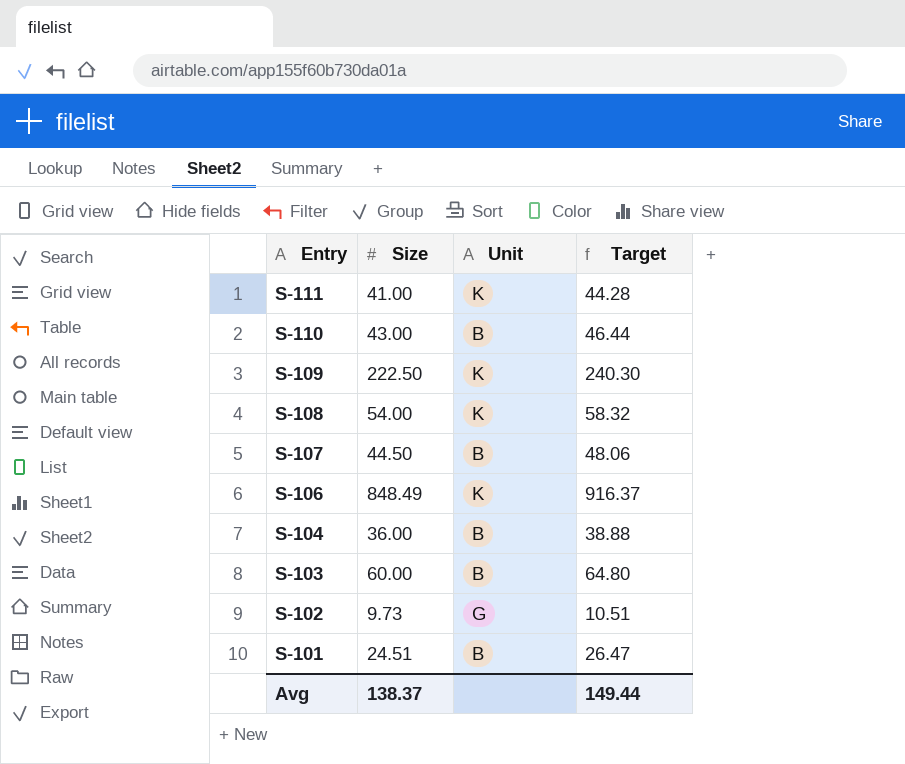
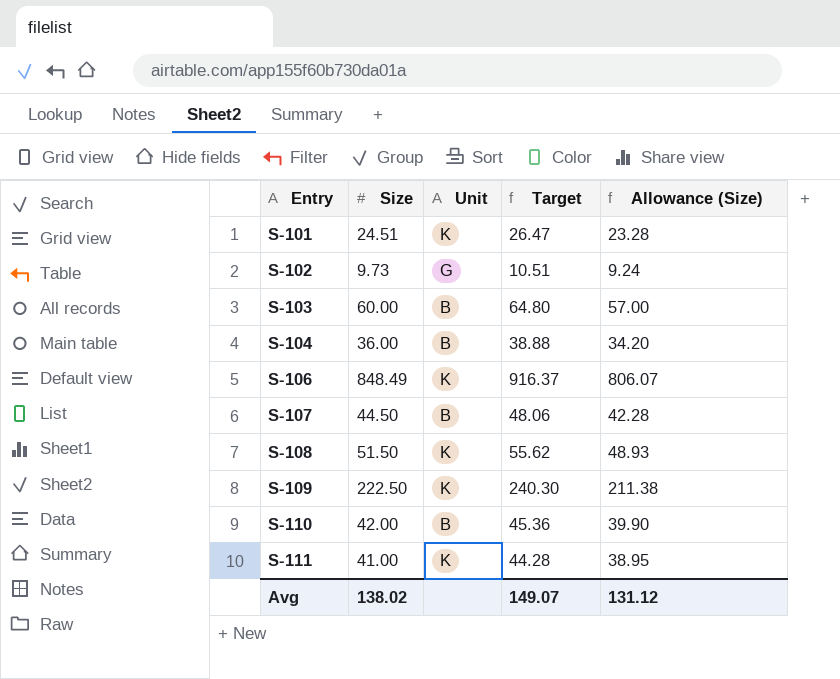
row order: Entry descending -> Entry ascending
column Allowance (Size) | formula: none -> [Size] * 0.95
S-101 | Unit: B -> K
S-108 | Size: 54.00 -> 51.50
S-108 | Target: 58.32 -> 55.62
S-110 | Size: 43.00 -> 42.00
S-110 | Target: 46.44 -> 45.36
Avg | Size: 138.37 -> 138.02
Avg | Target: 149.44 -> 149.07

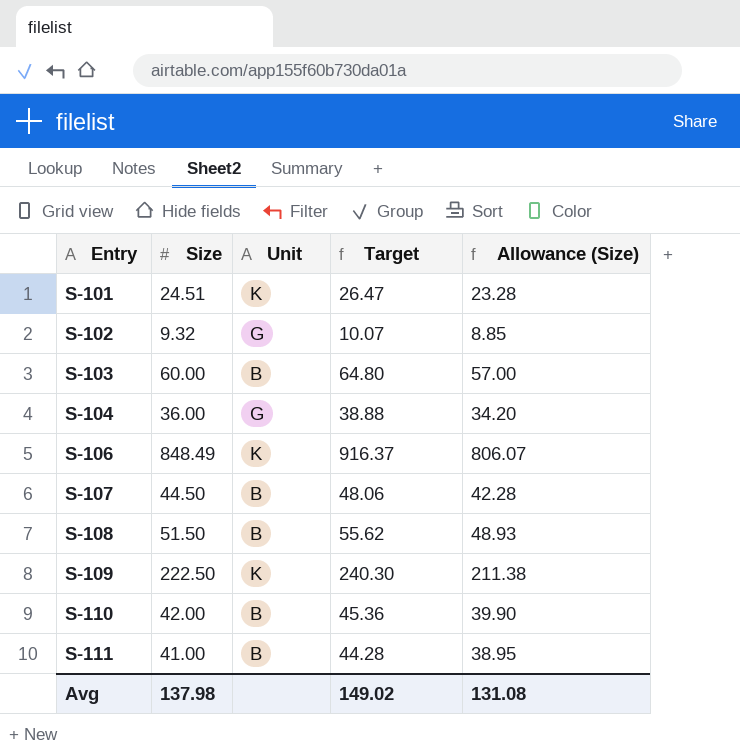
S-102 | Size: 9.73 -> 9.32
S-102 | Target: 10.51 -> 10.07
S-102 | Allowance (Size): 9.24 -> 8.85
S-104 | Unit: B -> G
S-108 | Unit: K -> B
S-111 | Unit: K -> B
Avg | Size: 138.02 -> 137.98
Avg | Target: 149.07 -> 149.02
Avg | Allowance (Size): 131.12 -> 131.08

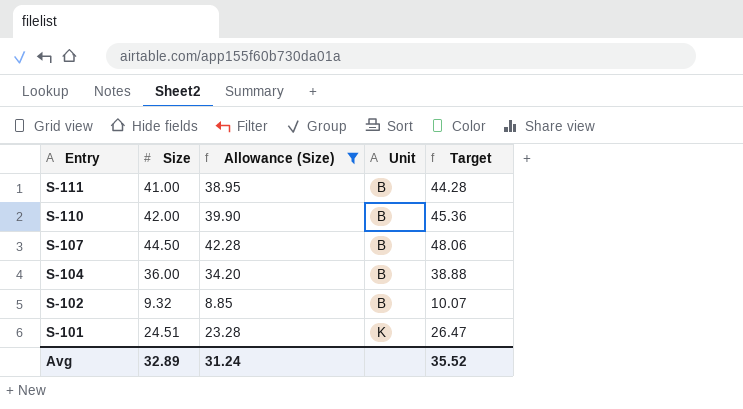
filter: none -> Allowance (Size) <= 42.28
row order: Entry ascending -> Entry descending
column Allowance (Size) | position: 5 -> 3
S-104 | Unit: G -> B
S-102 | Unit: G -> B
Avg | Size: 137.98 -> 32.89
Avg | Allowance (Size): 131.08 -> 31.24
Avg | Target: 149.02 -> 35.52

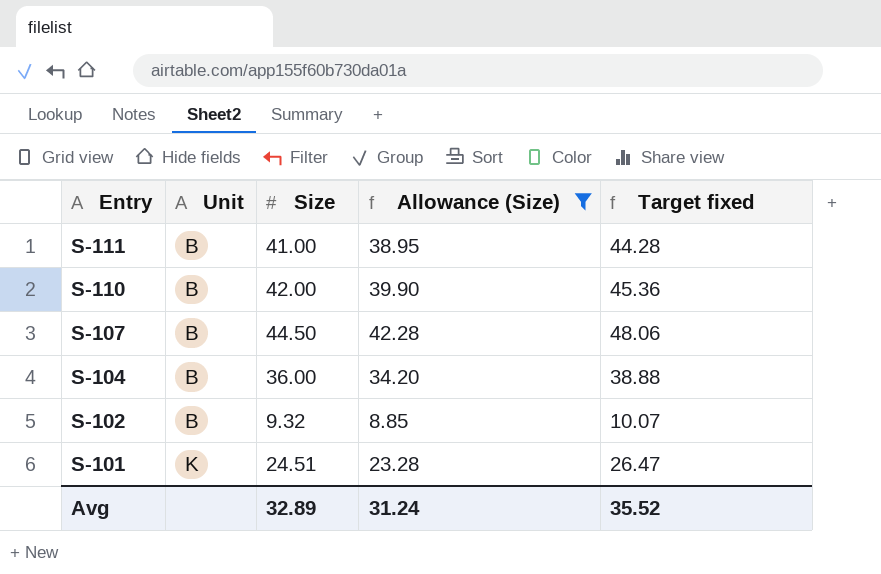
column Unit | position: 4 -> 2
column name: Target -> Target fixed

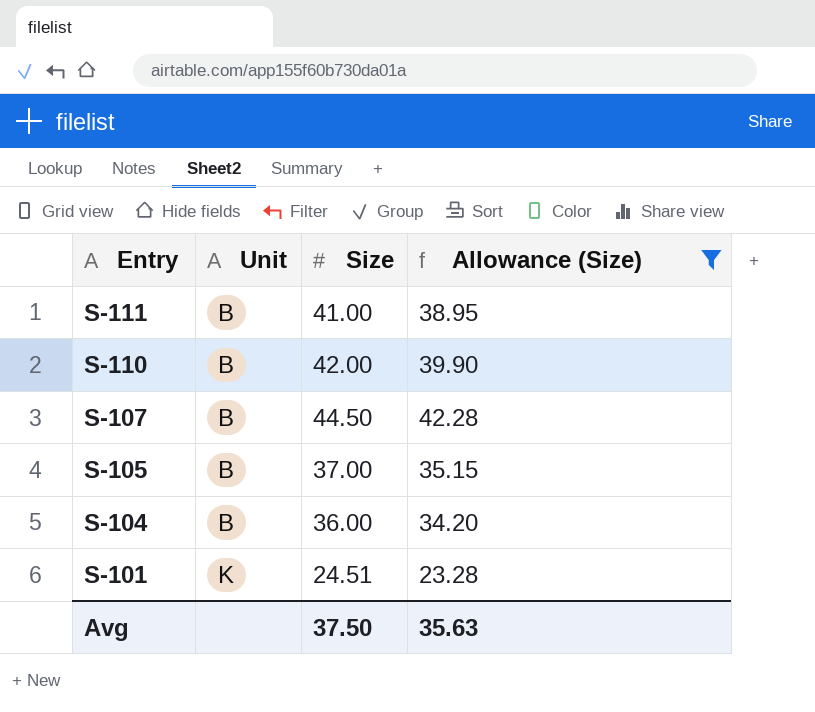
column Target fixed | formula: [Size] * 1.08 -> none
row S-102: B | 9.32 | 8.85 | 10.07 -> none
row S-105: none -> B | 37.00 | 35.15
Avg | Size: 32.89 -> 37.50
Avg | Allowance (Size): 31.24 -> 35.63

